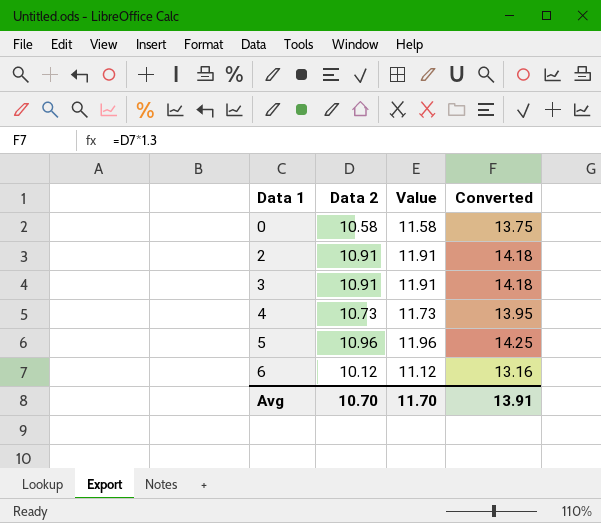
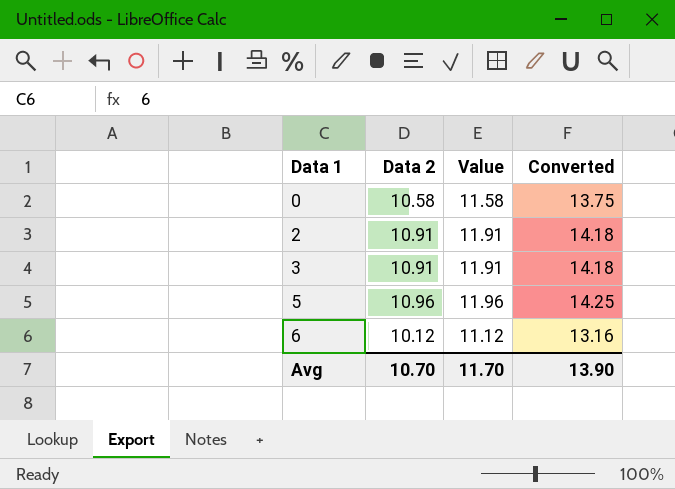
row 4: 10.73 | 11.73 | 13.95 -> none
Avg | Converted: 13.91 -> 13.90

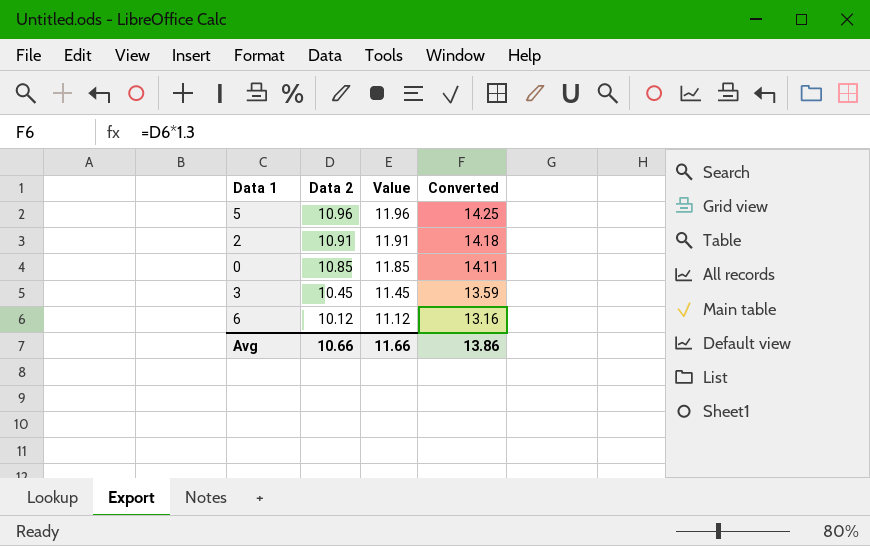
row order: Data 1 ascending -> Data 2 descending
0 | Data 2: 10.58 -> 10.85
0 | Value: 11.58 -> 11.85
0 | Converted: 13.75 -> 14.11
3 | Data 2: 10.91 -> 10.45
3 | Value: 11.91 -> 11.45
3 | Converted: 14.18 -> 13.59
Avg | Data 2: 10.70 -> 10.66
Avg | Value: 11.70 -> 11.66
Avg | Converted: 13.90 -> 13.86

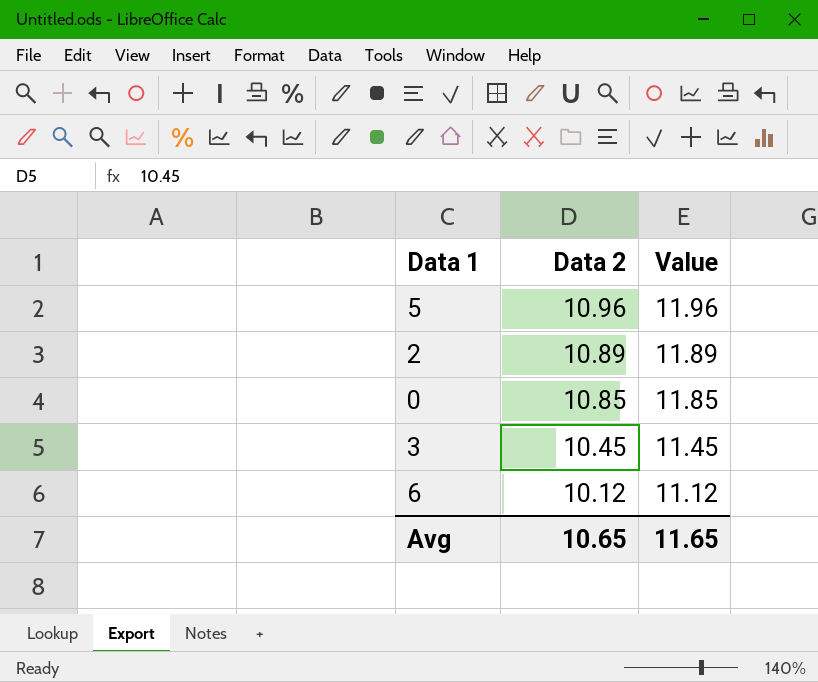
column Converted | formula: [Data 2] * 1.3 -> none
2 | Data 2: 10.91 -> 10.89
2 | Value: 11.91 -> 11.89
Avg | Data 2: 10.66 -> 10.65
Avg | Value: 11.66 -> 11.65

